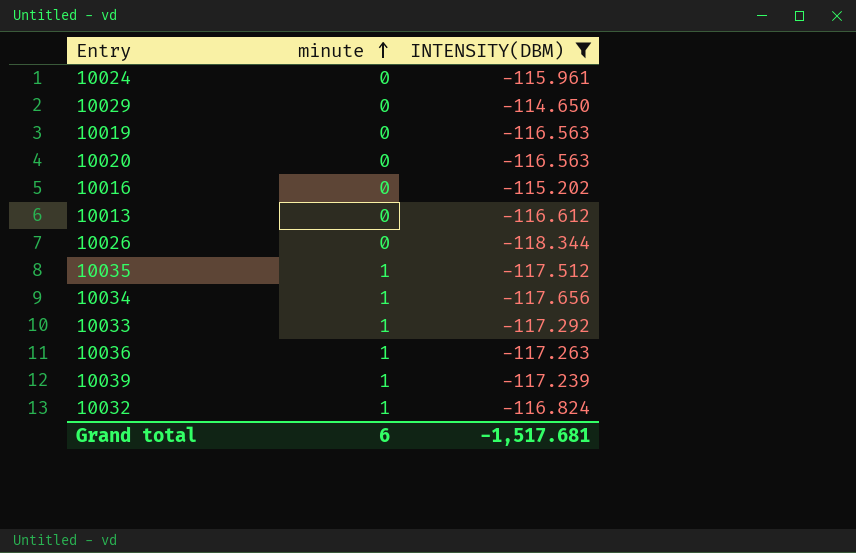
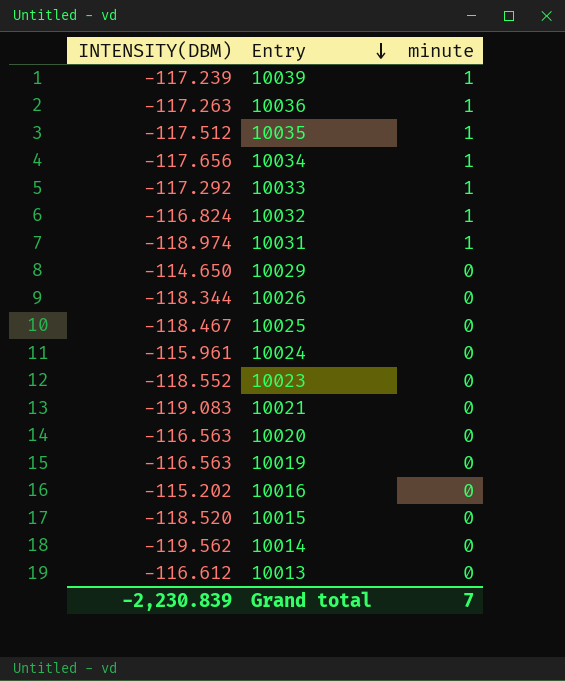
filter: INTENSITY(DBM) >= -118.344 -> none
row order: minute ascending -> Entry descending
column INTENSITY(DBM) | position: 3 -> 1
Grand total | INTENSITY(DBM): -1,517.681 -> -2,230.839
Grand total | minute: 6 -> 7

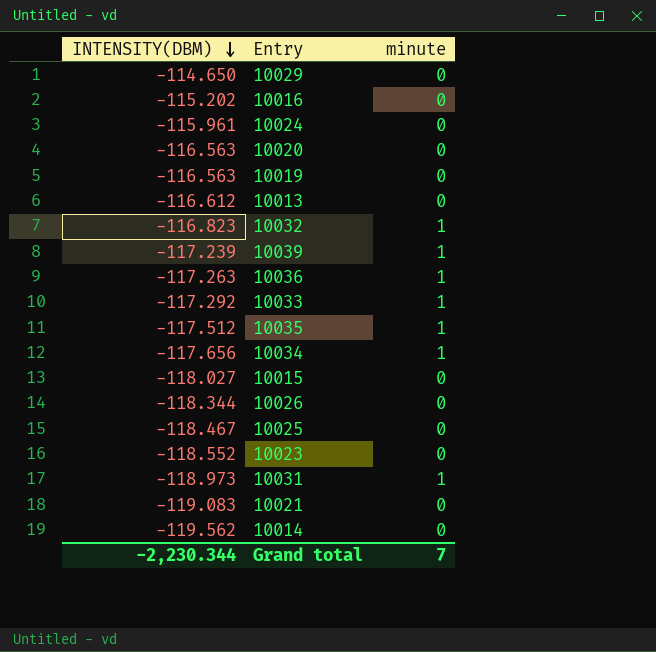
row order: Entry descending -> INTENSITY(DBM) descending
10032 | INTENSITY(DBM): -116.824 -> -116.823
10015 | INTENSITY(DBM): -118.520 -> -118.027
10031 | INTENSITY(DBM): -118.974 -> -118.973
Grand total | INTENSITY(DBM): -2,230.839 -> -2,230.344

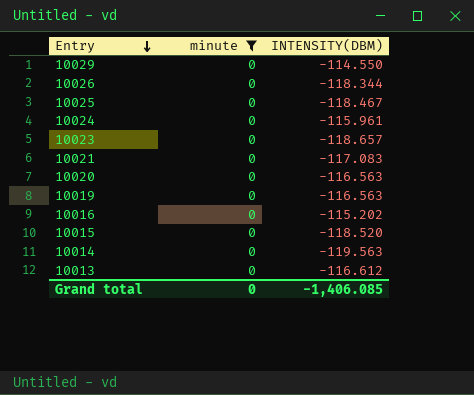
filter: none -> minute = 0
row order: INTENSITY(DBM) descending -> Entry descending
column INTENSITY(DBM) | position: 1 -> 3
10029 | INTENSITY(DBM): -114.650 -> -114.550
10023 | INTENSITY(DBM): -118.552 -> -118.657
10021 | INTENSITY(DBM): -119.083 -> -117.083
10015 | INTENSITY(DBM): -118.027 -> -118.520
10014 | INTENSITY(DBM): -119.562 -> -119.563
Grand total | minute: 7 -> 0
Grand total | INTENSITY(DBM): -2,230.344 -> -1,406.085

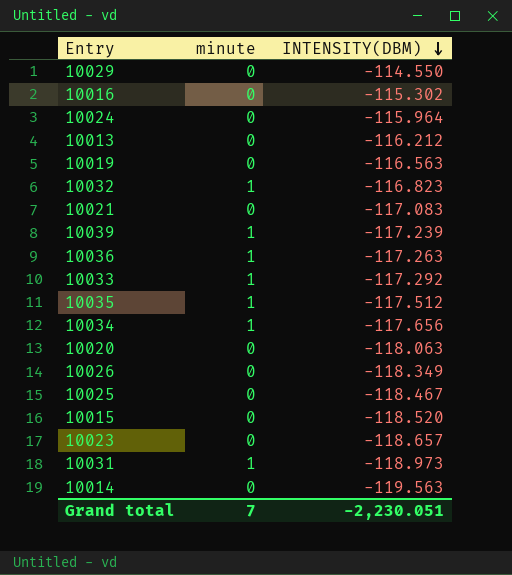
filter: minute = 0 -> none
row order: Entry descending -> INTENSITY(DBM) descending
10016 | INTENSITY(DBM): -115.202 -> -115.302
10024 | INTENSITY(DBM): -115.961 -> -115.964
10013 | INTENSITY(DBM): -116.612 -> -116.212
10020 | INTENSITY(DBM): -116.563 -> -118.063
10026 | INTENSITY(DBM): -118.344 -> -118.349
Grand total | minute: 0 -> 7
Grand total | INTENSITY(DBM): -1,406.085 -> -2,230.051

